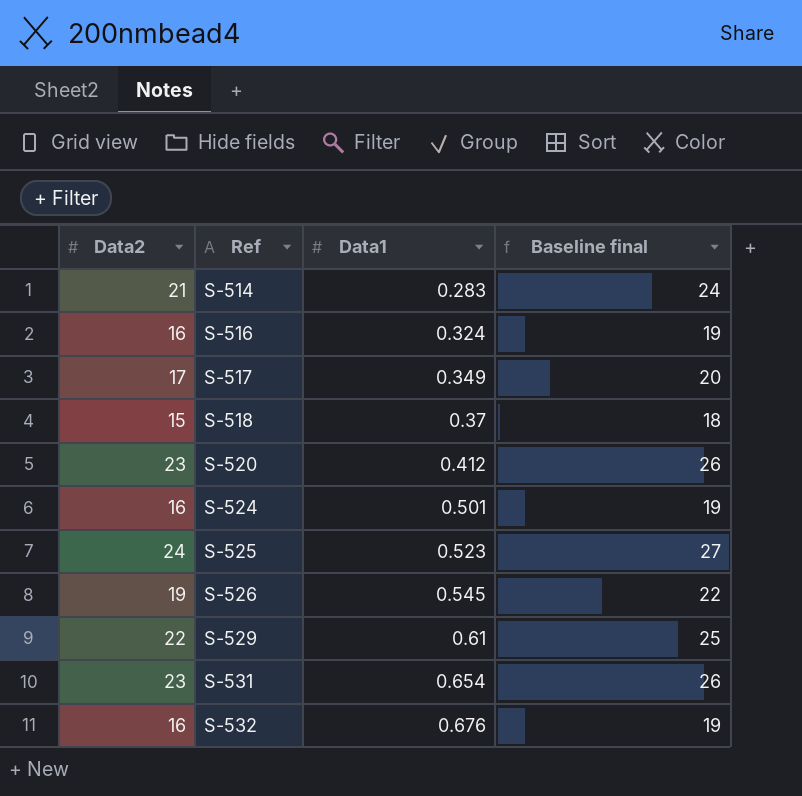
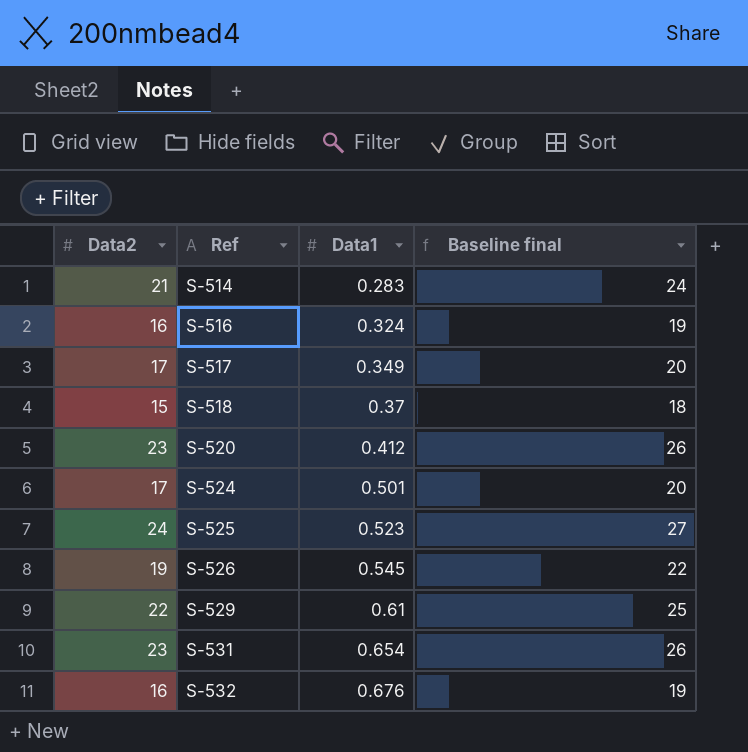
S-524 | Data2: 16 -> 17
S-524 | Baseline final: 19 -> 20

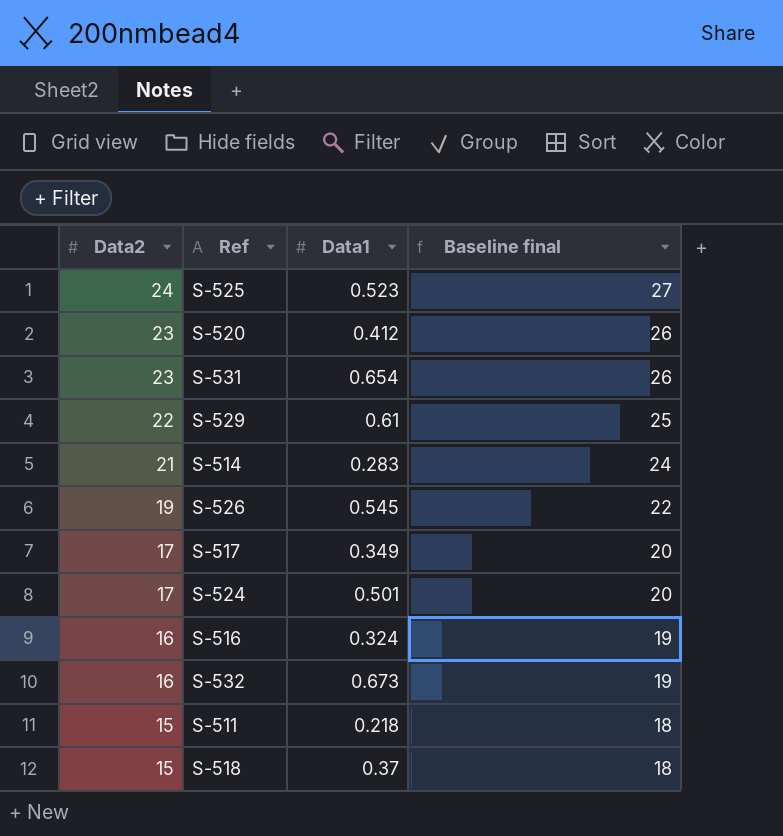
row order: Ref ascending -> Data2 descending
S-532 | Data1: 0.676 -> 0.673
row S-511: none -> 15 | 0.218 | 18

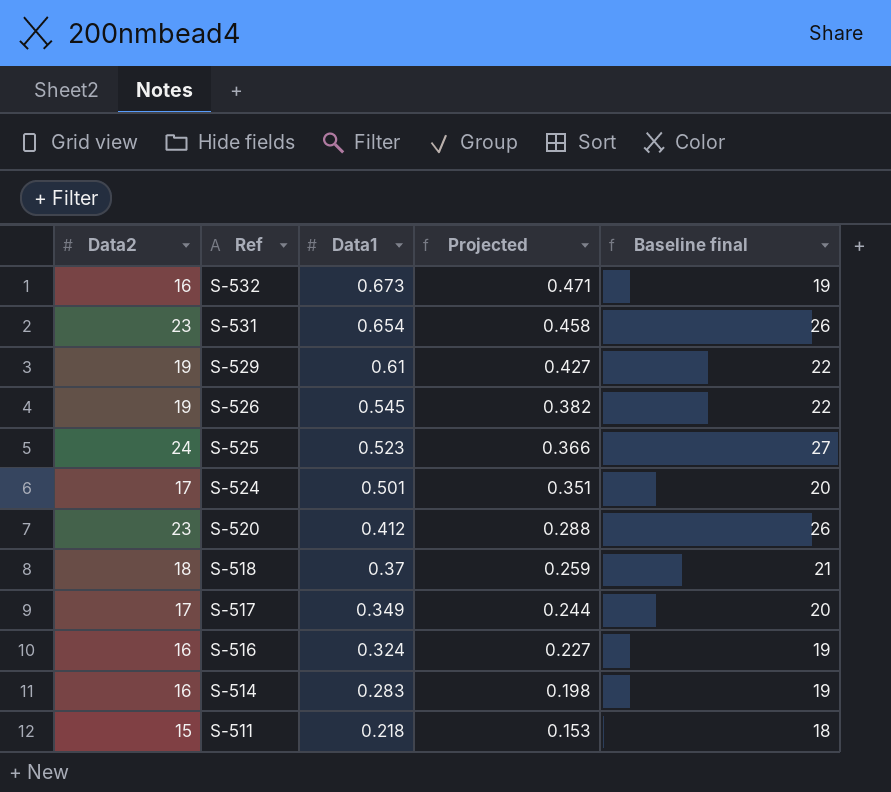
row order: Data2 descending -> Ref descending
column Projected | formula: none -> [Data1] * 0.7
S-529 | Data2: 22 -> 19
S-529 | Baseline final: 25 -> 22
S-518 | Data2: 15 -> 18
S-518 | Baseline final: 18 -> 21
S-514 | Data2: 21 -> 16
S-514 | Baseline final: 24 -> 19

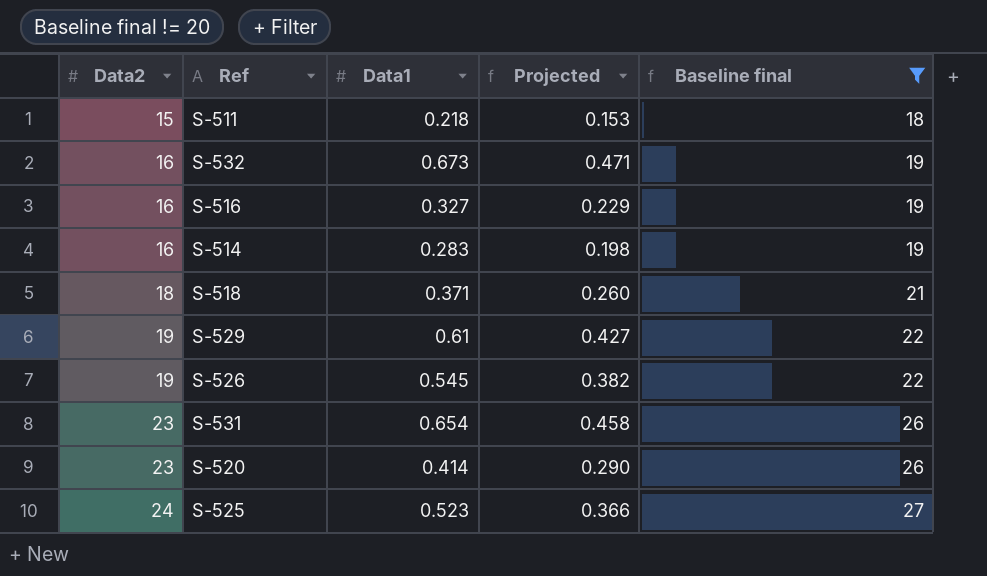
filter: none -> Baseline final != 20
row order: Ref descending -> Data2 ascending
S-516 | Data1: 0.324 -> 0.327
S-516 | Projected: 0.227 -> 0.229
S-518 | Data1: 0.37 -> 0.371
S-518 | Projected: 0.259 -> 0.260
S-520 | Data1: 0.412 -> 0.414
S-520 | Projected: 0.288 -> 0.290

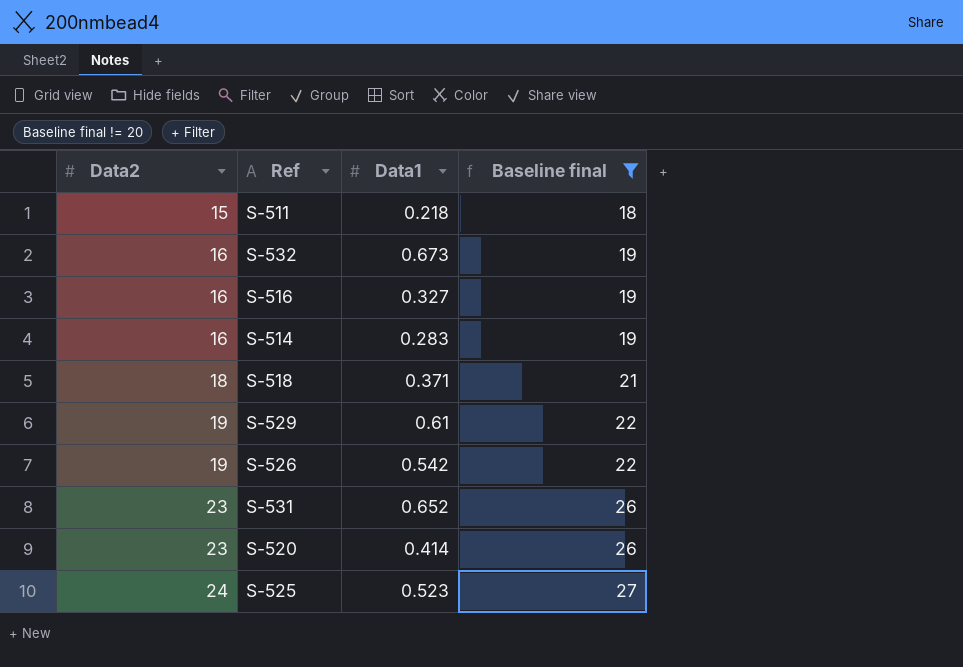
column Projected | formula: [Data1] * 0.7 -> none
S-526 | Data1: 0.545 -> 0.542
S-531 | Data1: 0.654 -> 0.652

